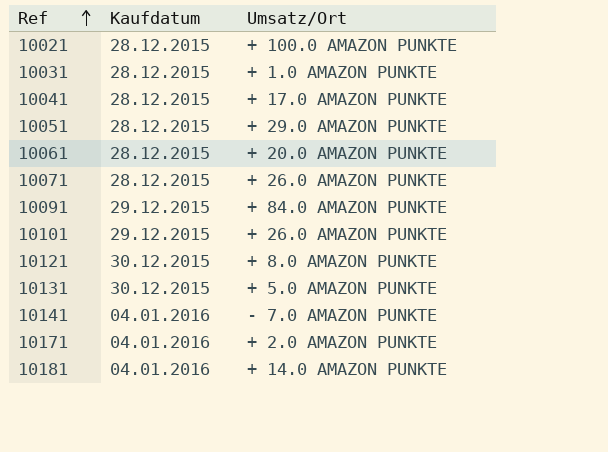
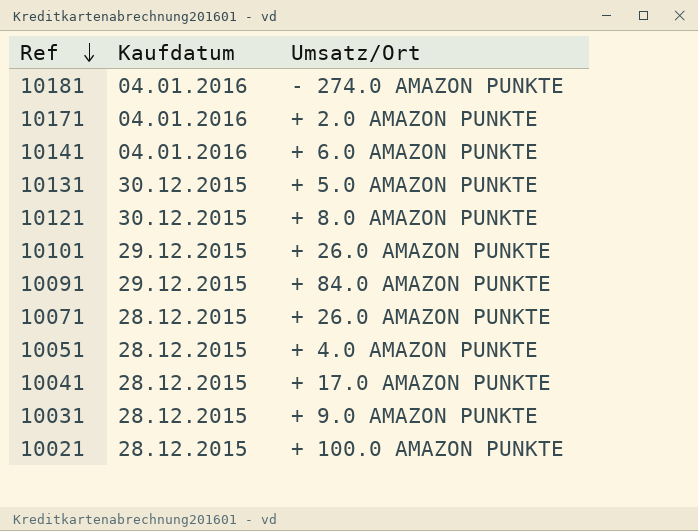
row order: Ref ascending -> Ref descending
row 10061: 28.12.2015 | + 20.0 AMAZON PUNKTE -> none
10181 | Umsatz/Ort: + 14.0 AMAZON PUNKTE -> - 274.0 AMAZON PUNKTE
10141 | Umsatz/Ort: - 7.0 AMAZON PUNKTE -> + 6.0 AMAZON PUNKTE
10051 | Umsatz/Ort: + 29.0 AMAZON PUNKTE -> + 4.0 AMAZON PUNKTE
10031 | Umsatz/Ort: + 1.0 AMAZON PUNKTE -> + 9.0 AMAZON PUNKTE

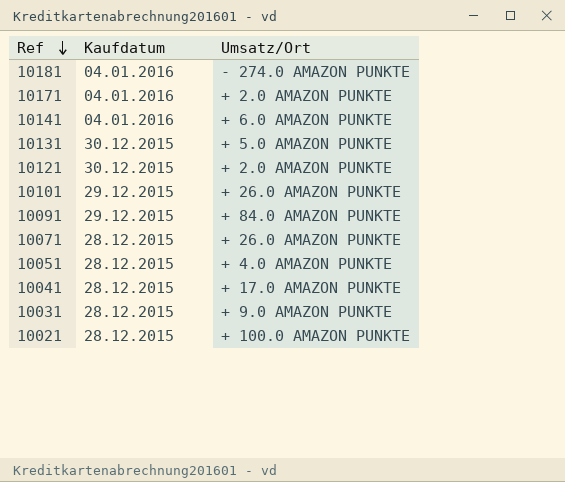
10121 | Umsatz/Ort: + 8.0 AMAZON PUNKTE -> + 2.0 AMAZON PUNKTE

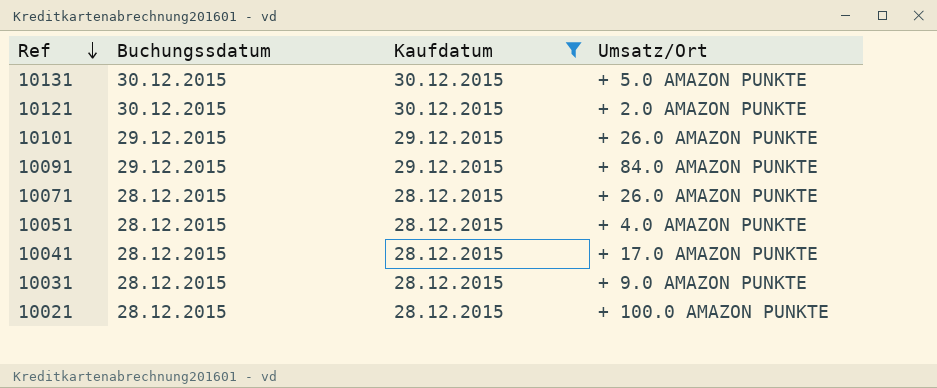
filter: none -> Kaufdatum != 04.01.2016
column Buchungssdatum | position: none -> 2

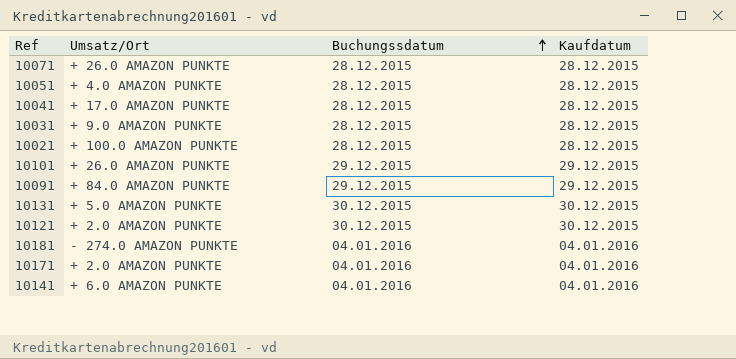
filter: Kaufdatum != 04.01.2016 -> none
row order: Ref descending -> Buchungssdatum ascending
column Umsatz/Ort | position: 4 -> 2

